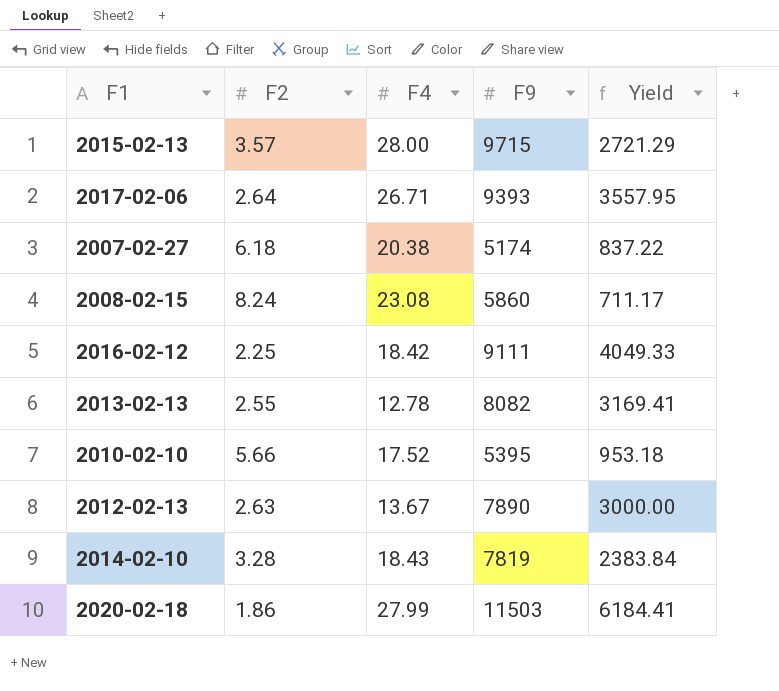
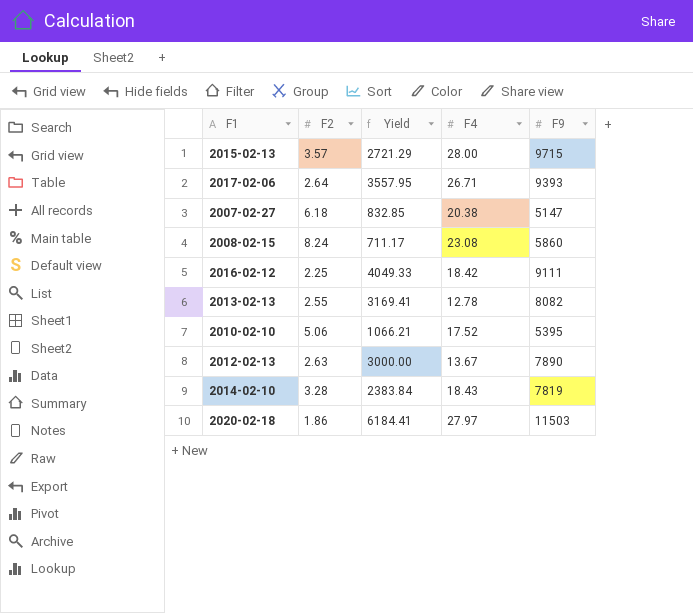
column Yield | position: 5 -> 3
2007-02-27 | Yield: 837.22 -> 832.85
2007-02-27 | F9: 5174 -> 5147
2010-02-10 | F2: 5.66 -> 5.06
2010-02-10 | Yield: 953.18 -> 1066.21
2020-02-18 | F4: 27.99 -> 27.97

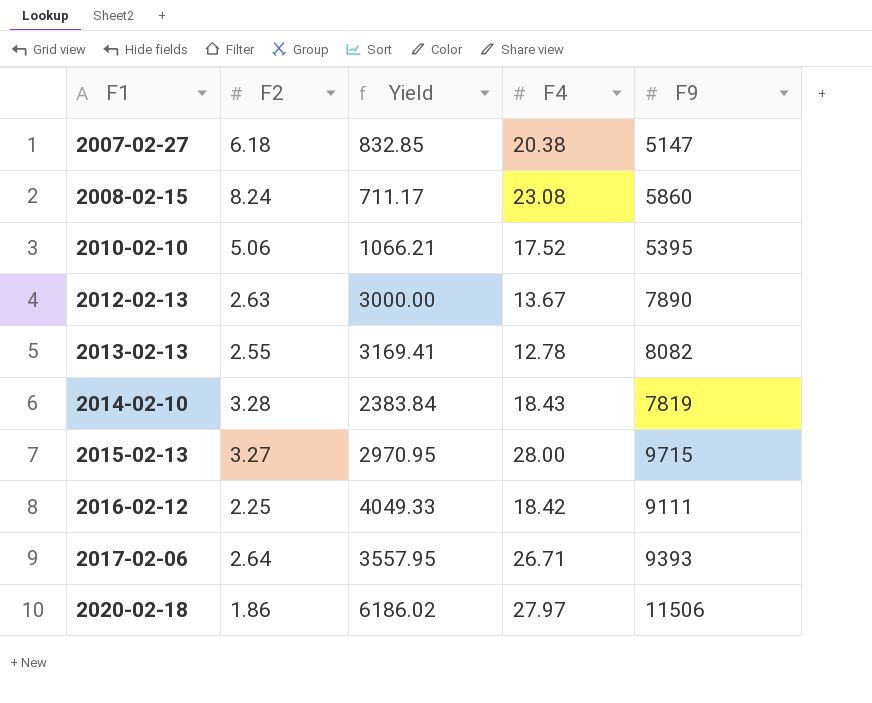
row order: none -> F1 ascending
2015-02-13 | F2: 3.57 -> 3.27
2015-02-13 | Yield: 2721.29 -> 2970.95
2020-02-18 | Yield: 6184.41 -> 6186.02
2020-02-18 | F9: 11503 -> 11506

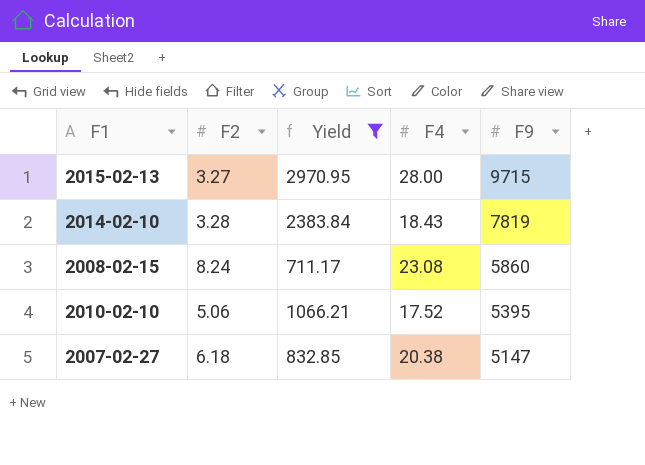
filter: none -> Yield <= 2970.95
row order: F1 ascending -> F9 descending

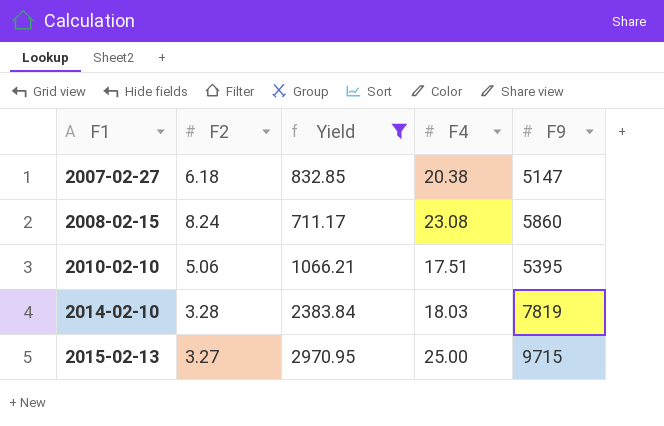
row order: F9 descending -> F1 ascending
2010-02-10 | F4: 17.52 -> 17.51
2014-02-10 | F4: 18.43 -> 18.03
2015-02-13 | F4: 28.00 -> 25.00

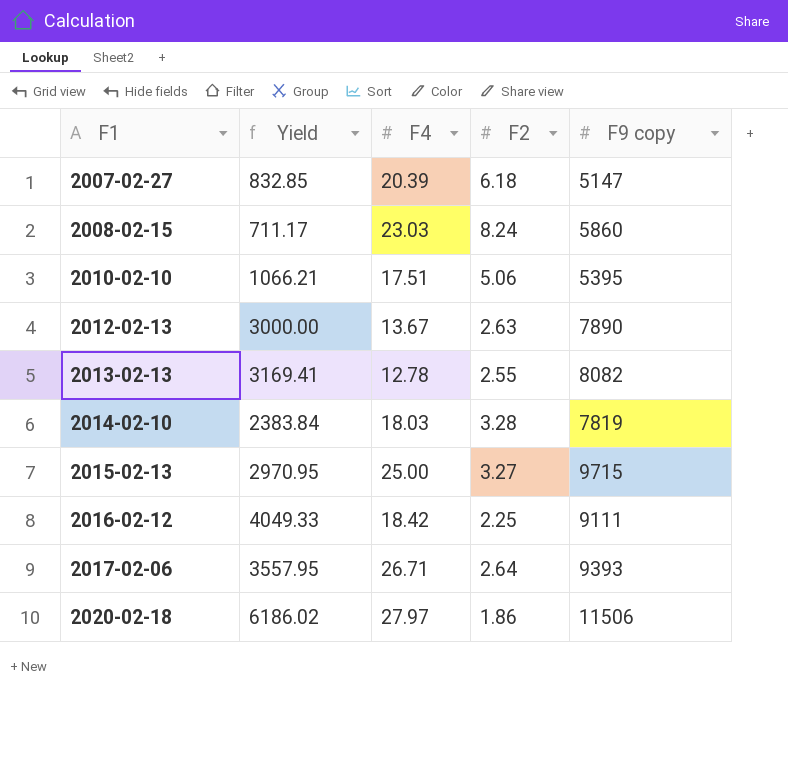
filter: Yield <= 2970.95 -> none
column F2 | position: 2 -> 4
column name: F9 -> F9 copy
2007-02-27 | F4: 20.38 -> 20.39
2008-02-15 | F4: 23.08 -> 23.03

